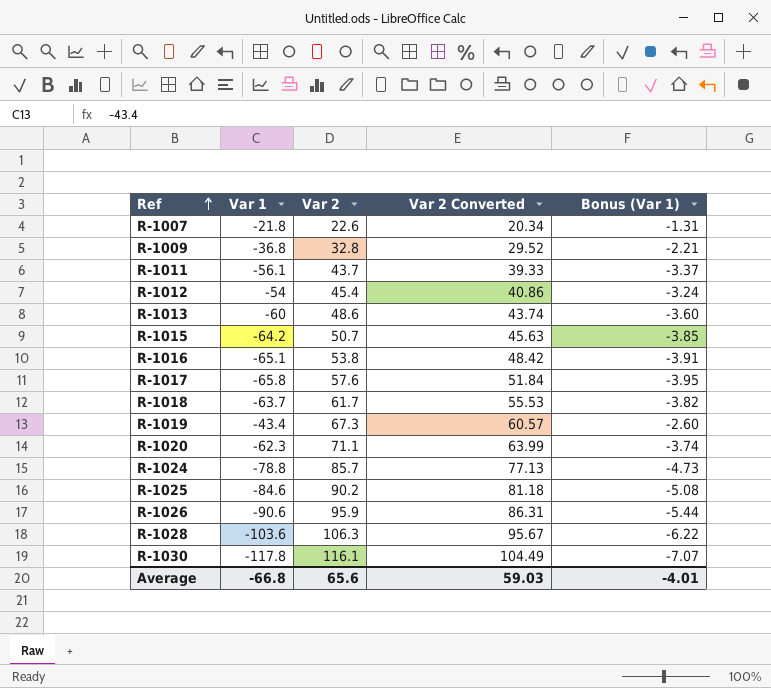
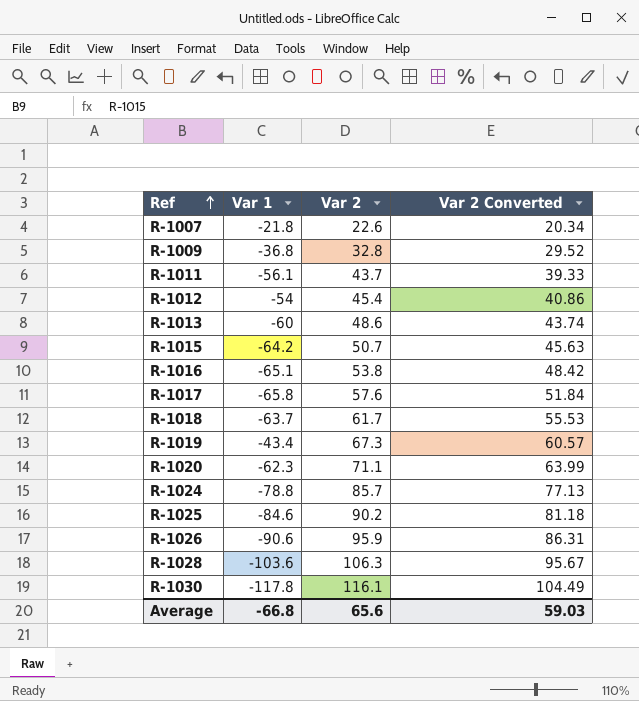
column Bonus (Var 1) | formula: [Var 1] * 0.06 -> none

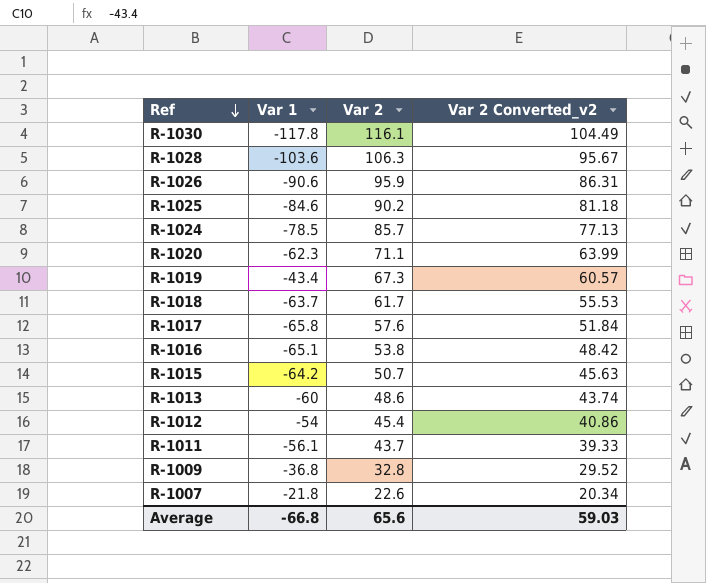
row order: Ref ascending -> Ref descending
column name: Var 2 Converted -> Var 2 Converted_v2
R-1024 | Var 1: -78.8 -> -78.5

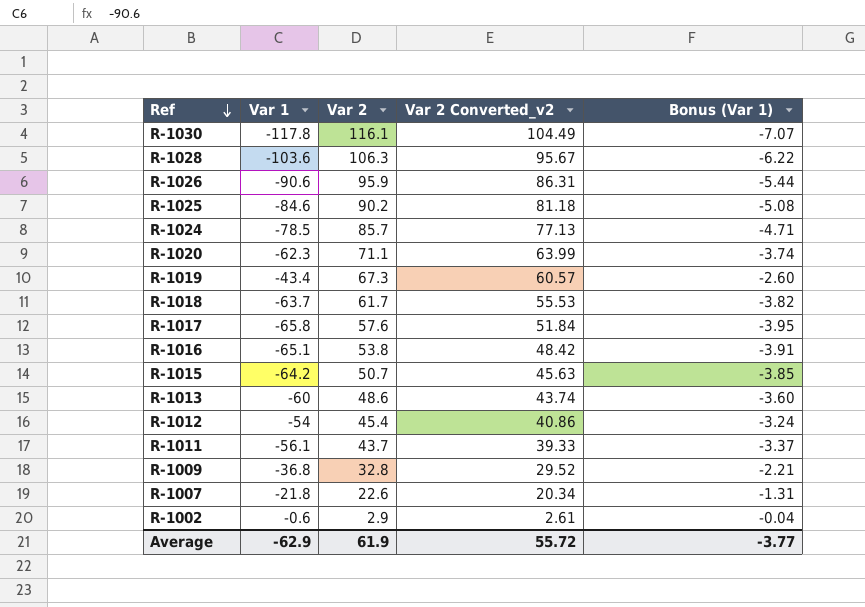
column Bonus (Var 1) | formula: none -> [Var 1] * 0.06
row R-1002: none -> -0.6 | 2.9 | 2.61 | -0.04
Average | Var 1: -66.8 -> -62.9
Average | Var 2: 65.6 -> 61.9
Average | Var 2 Converted_v2: 59.03 -> 55.72

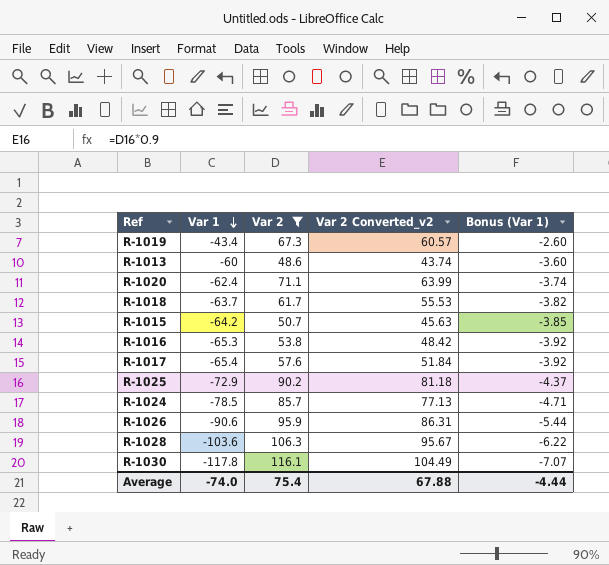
filter: none -> Var 2 >= 48.6
row order: Ref descending -> Var 1 descending
R-1020 | Var 1: -62.3 -> -62.4
R-1016 | Var 1: -65.1 -> -65.3
R-1016 | Bonus (Var 1): -3.91 -> -3.92
R-1017 | Var 1: -65.8 -> -65.4
R-1017 | Bonus (Var 1): -3.95 -> -3.92
R-1025 | Var 1: -84.6 -> -72.9
R-1025 | Bonus (Var 1): -5.08 -> -4.37
Average | Var 1: -62.9 -> -74.0
Average | Var 2: 61.9 -> 75.4
Average | Var 2 Converted_v2: 55.72 -> 67.88
Average | Bonus (Var 1): -3.77 -> -4.44

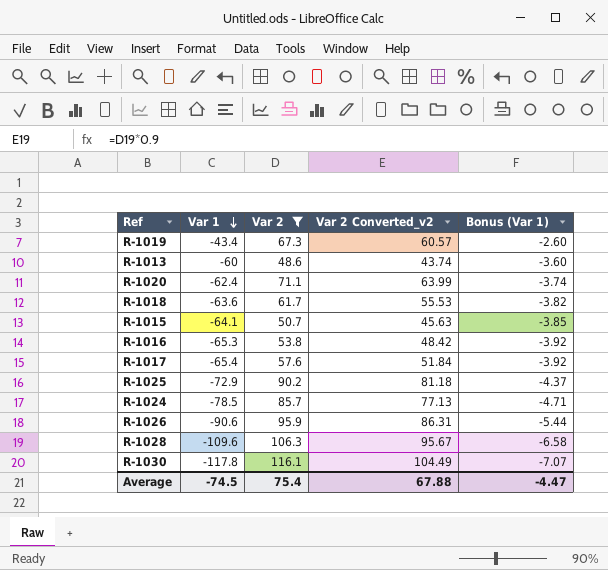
R-1018 | Var 1: -63.7 -> -63.6
R-1015 | Var 1: -64.2 -> -64.1
R-1028 | Var 1: -103.6 -> -109.6
R-1028 | Bonus (Var 1): -6.22 -> -6.58
Average | Var 1: -74.0 -> -74.5
Average | Bonus (Var 1): -4.44 -> -4.47

